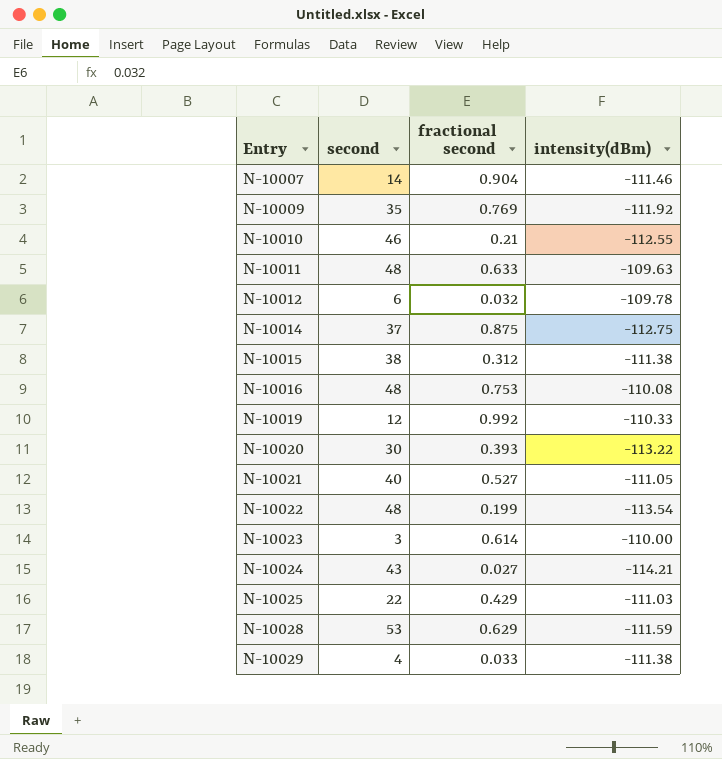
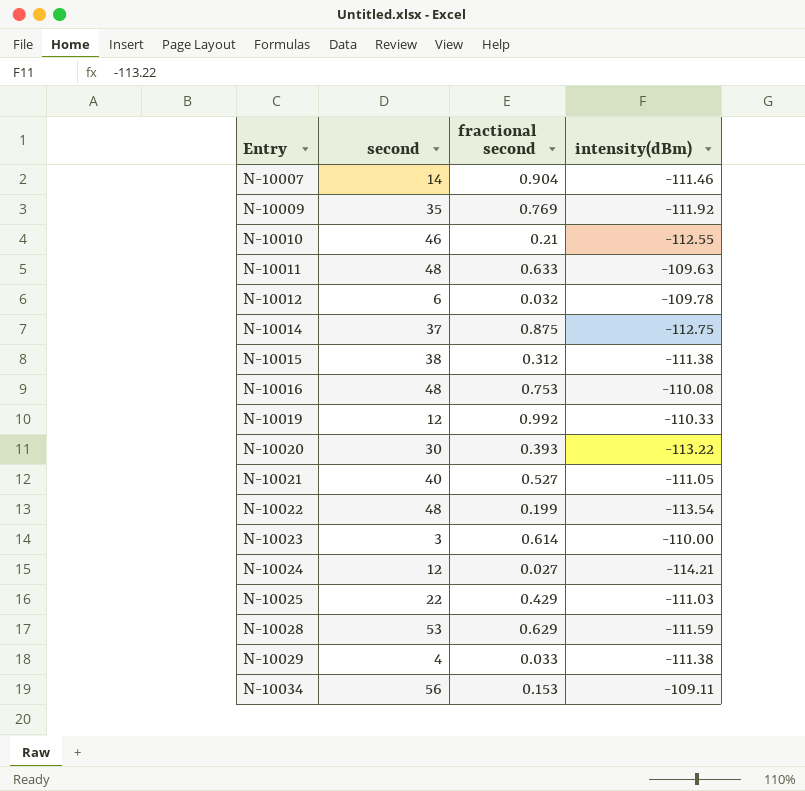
N-10024 | second: 43 -> 12
row N-10034: none -> 56 | 0.153 | -109.11

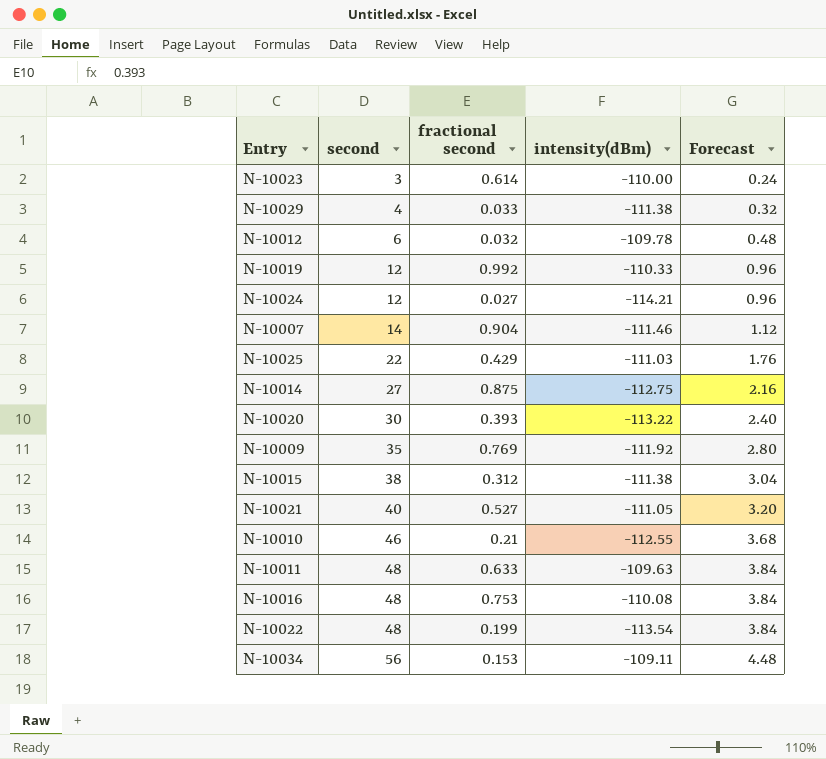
row order: Entry ascending -> second ascending
column Forecast | formula: none -> [second] * 0.08
row N-10028: 53 | 0.629 | -111.59 -> none
N-10014 | second: 37 -> 27

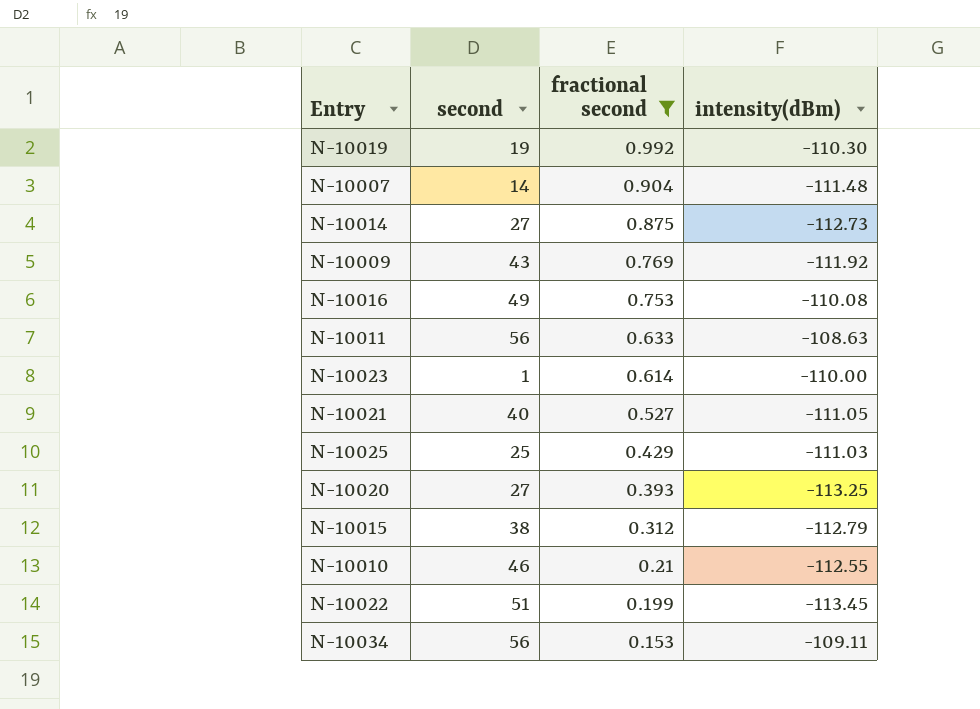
filter: none -> fractional second >= 0.153
row order: second ascending -> fractional second descending
column Forecast | formula: [second] * 0.08 -> none
N-10019 | second: 12 -> 19
N-10019 | intensity(dBm): -110.33 -> -110.30
N-10007 | intensity(dBm): -111.46 -> -111.48
N-10014 | intensity(dBm): -112.75 -> -112.73
N-10009 | second: 35 -> 43
N-10016 | second: 48 -> 49
N-10011 | second: 48 -> 56
N-10011 | intensity(dBm): -109.63 -> -108.63
N-10023 | second: 3 -> 1
N-10025 | second: 22 -> 25
N-10020 | second: 30 -> 27
N-10020 | intensity(dBm): -113.22 -> -113.25
N-10015 | intensity(dBm): -111.38 -> -112.79
N-10022 | second: 48 -> 51
N-10022 | intensity(dBm): -113.54 -> -113.45

